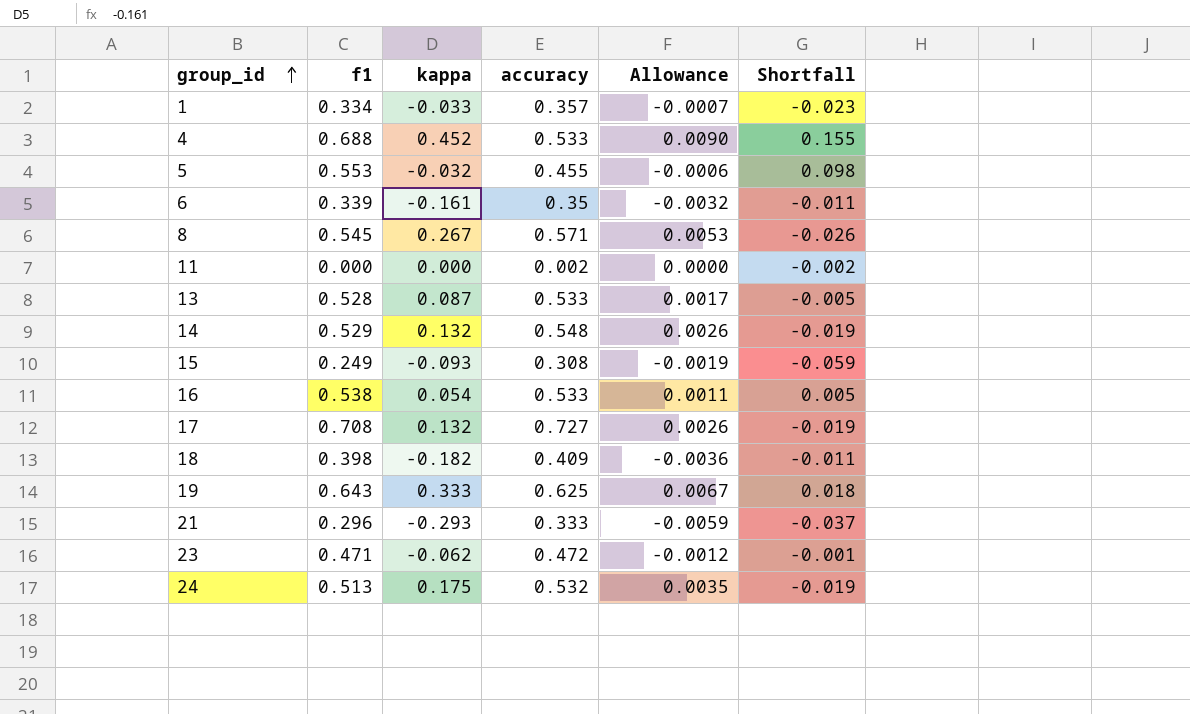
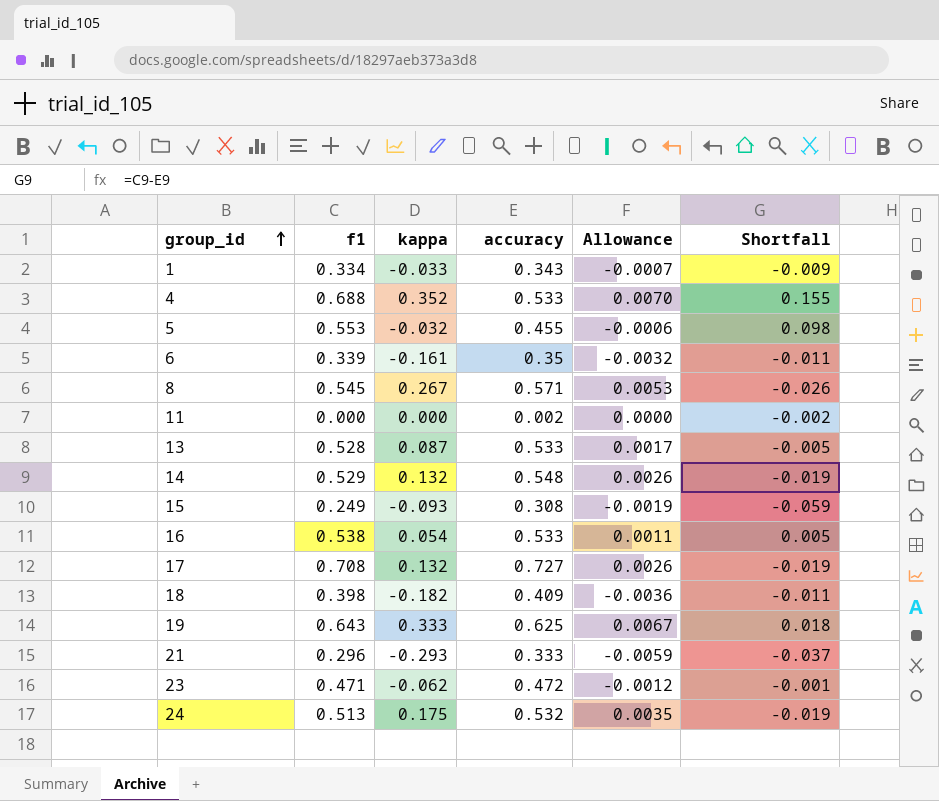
1 | accuracy: 0.357 -> 0.343
1 | Shortfall: -0.023 -> -0.009
4 | kappa: 0.452 -> 0.352
4 | Allowance: 0.0090 -> 0.0070

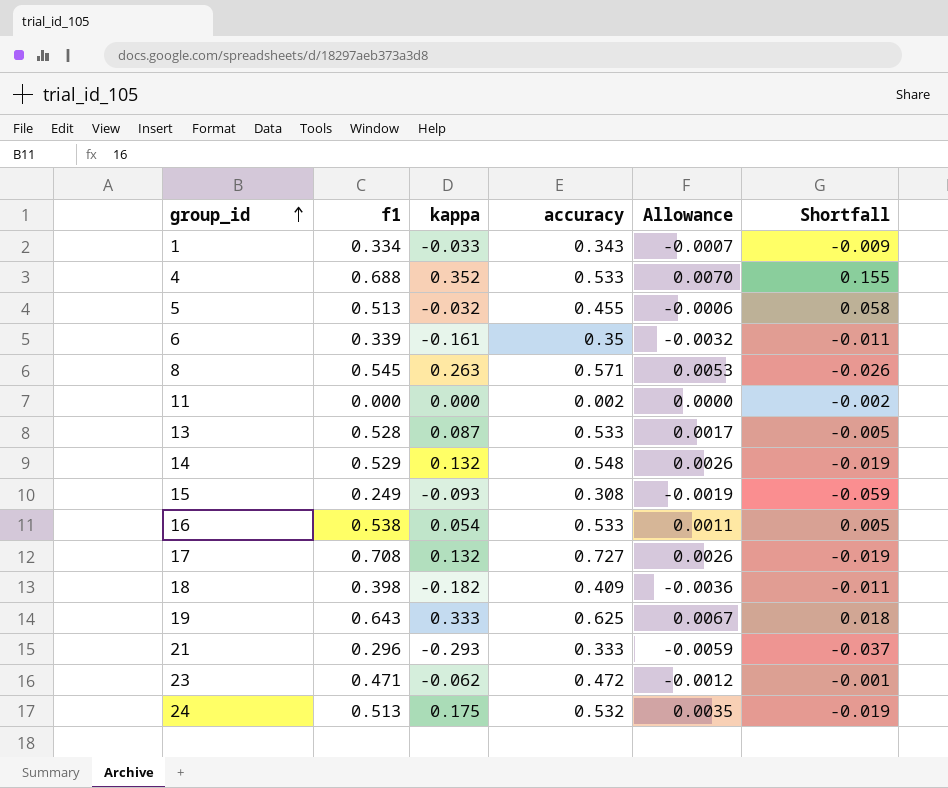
5 | f1: 0.553 -> 0.513
5 | Shortfall: 0.098 -> 0.058
8 | kappa: 0.267 -> 0.263

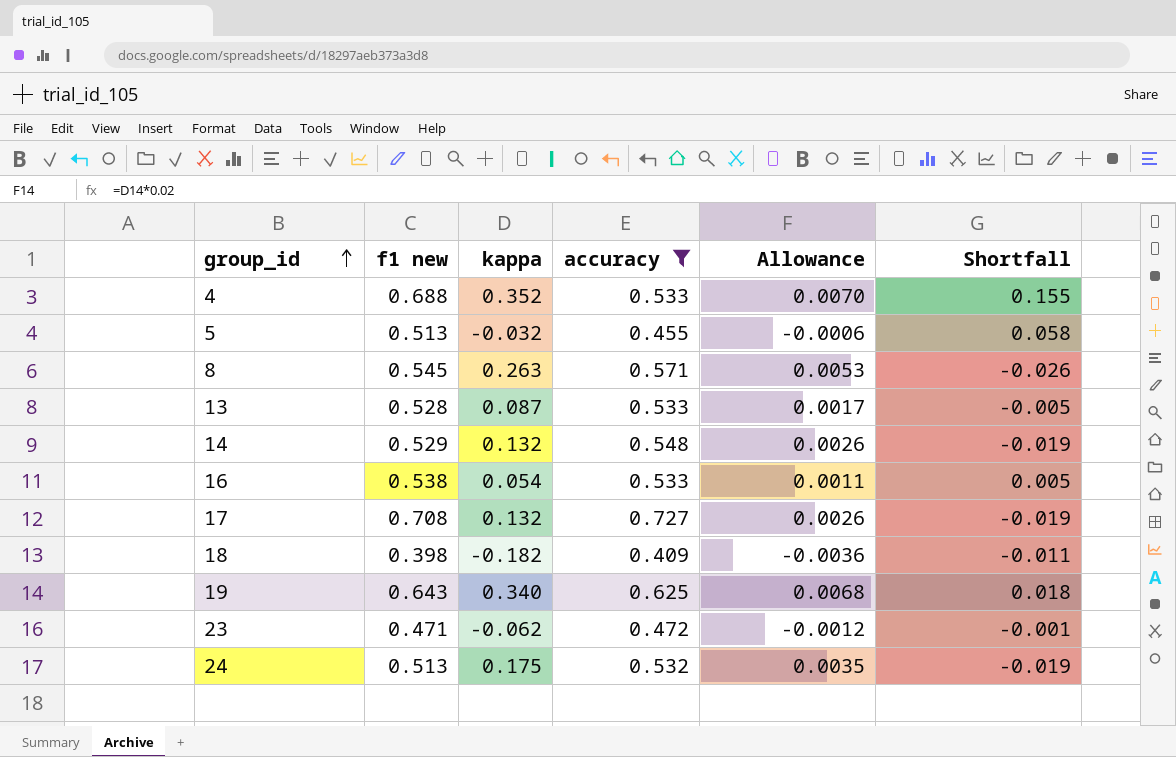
filter: none -> accuracy >= 0.409
column name: f1 -> f1 new
19 | kappa: 0.333 -> 0.340
19 | Allowance: 0.0067 -> 0.0068

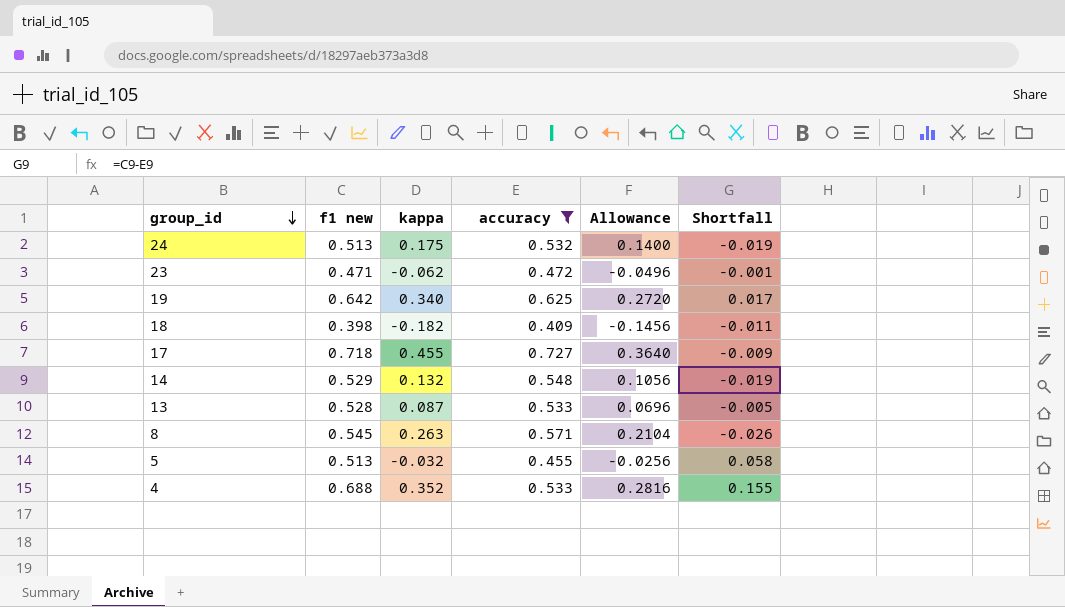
row order: group_id ascending -> group_id descending
column Allowance | formula: [kappa] * 0.02 -> [kappa] * 0.8
row 16: 0.538 | 0.054 | 0.533 | 0.0011 | 0.005 -> none
19 | f1 new: 0.643 -> 0.642
19 | Shortfall: 0.018 -> 0.017
17 | f1 new: 0.708 -> 0.718
17 | kappa: 0.132 -> 0.455
17 | Shortfall: -0.019 -> -0.009

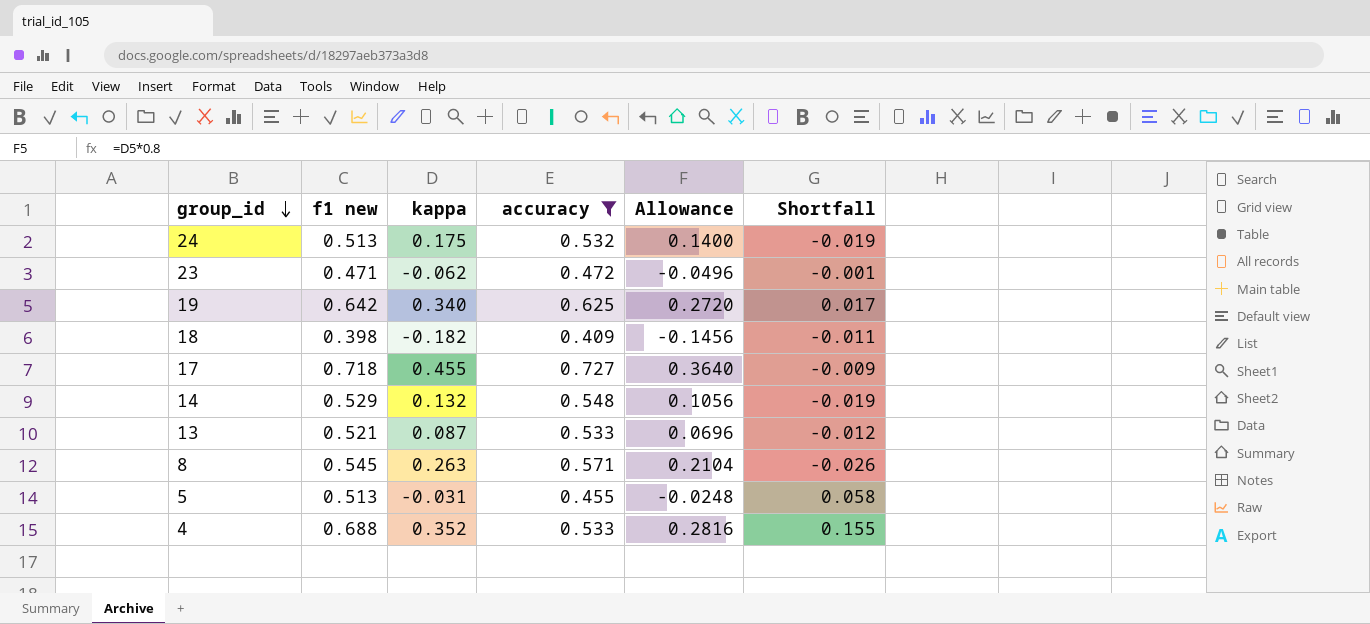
13 | f1 new: 0.528 -> 0.521
13 | Shortfall: -0.005 -> -0.012
5 | kappa: -0.032 -> -0.031
5 | Allowance: -0.0256 -> -0.0248

